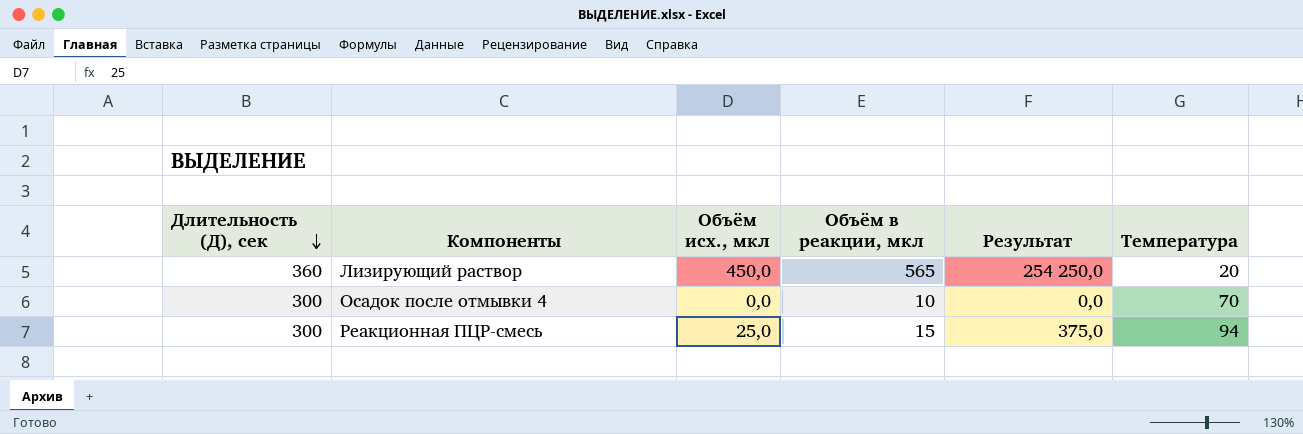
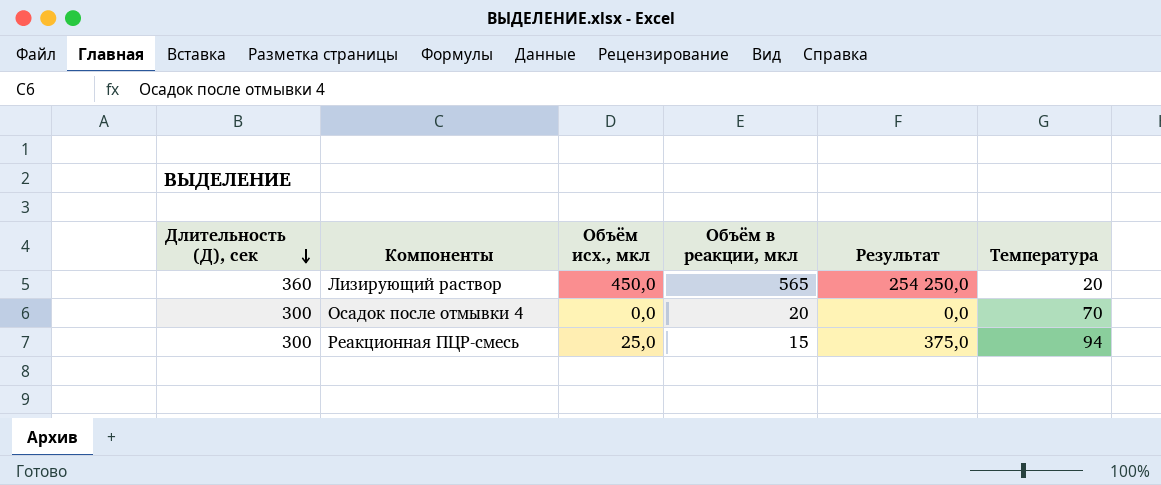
Осадок после отмывки 4 | Объём в реакции, мкл: 10 -> 20

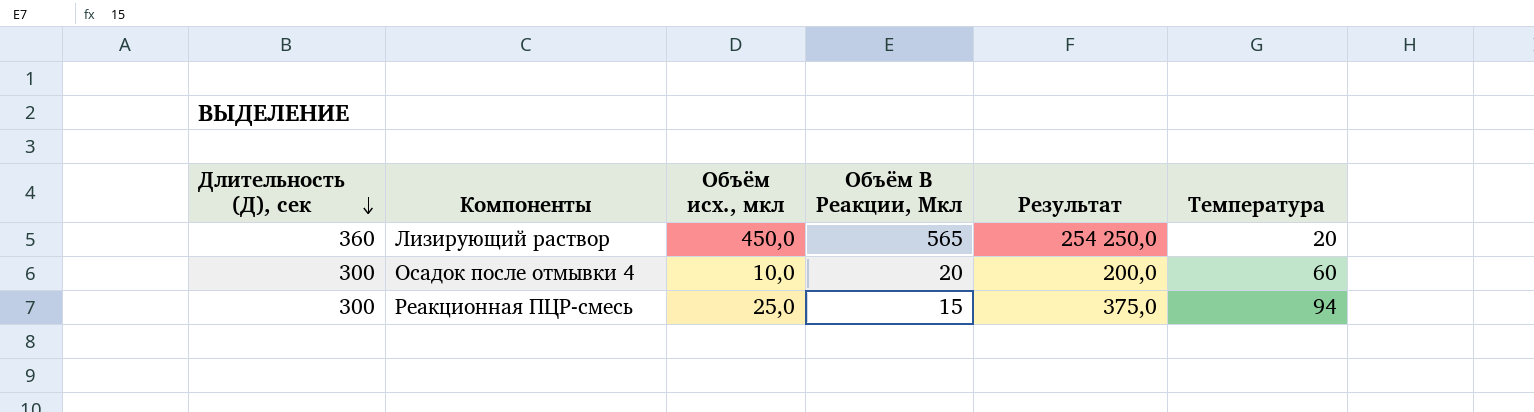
column name: Объём в реакции, мкл -> Объём В Реакции, Мкл
Осадок после отмывки 4 | Объём исх., мкл: 0,0 -> 10,0
Осадок после отмывки 4 | Результат: 0,0 -> 200,0
Осадок после отмывки 4 | Температура: 70 -> 60

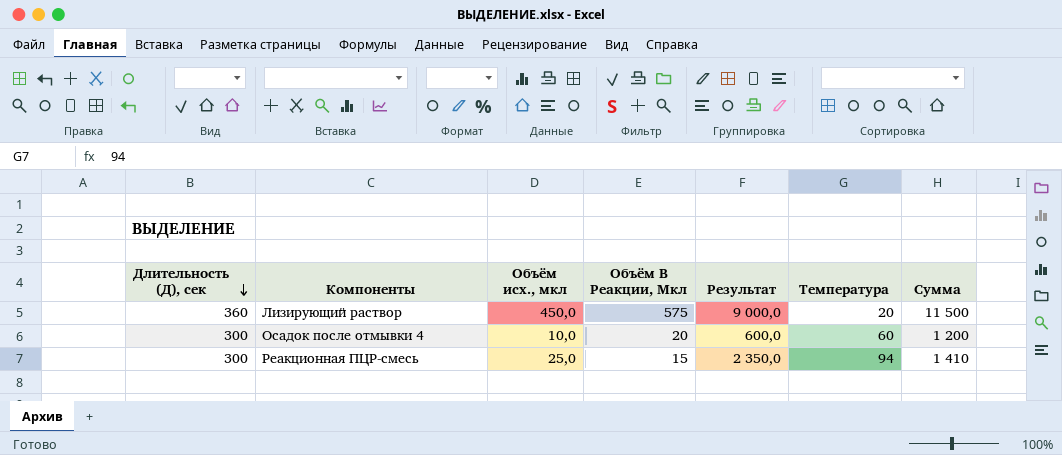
column Результат | formula: [Объём исх., мкл] * [Объём В Реакции, Мкл] -> [Объём исх., мкл] * [Температура]
column Сумма | formula: none -> [Объём В Реакции, Мкл] * [Температура]
Лизирующий раствор | Объём В Реакции, Мкл: 565 -> 575

